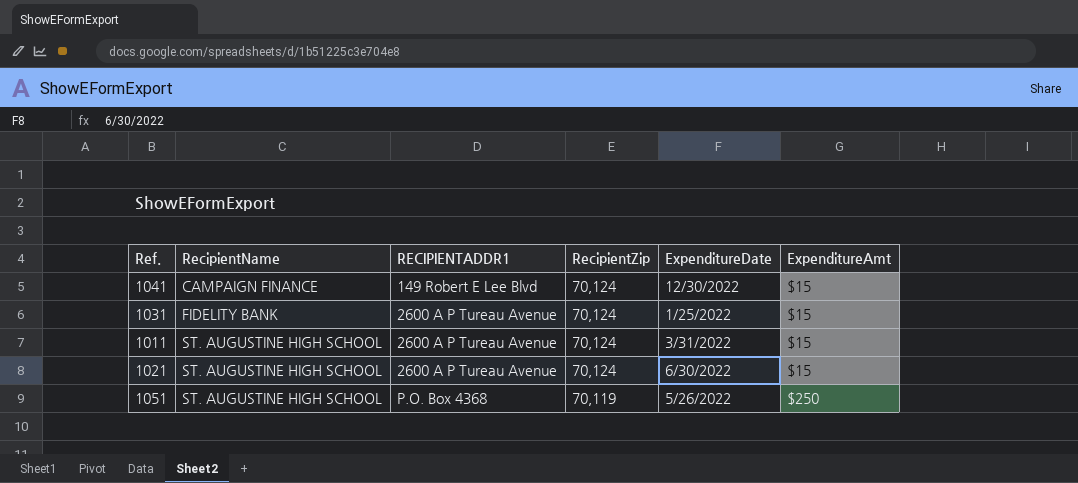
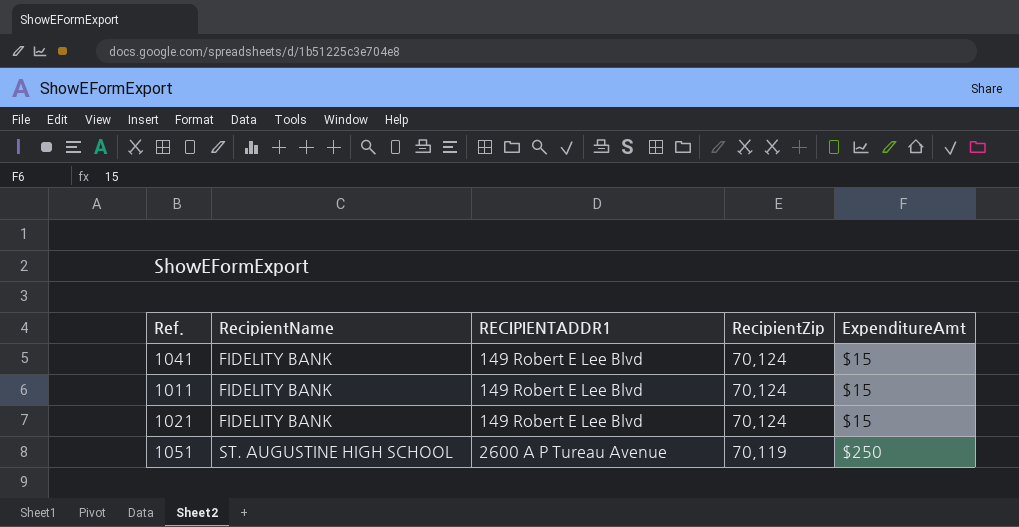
column ExpenditureDate | position: 5 -> none
row 1031: FIDELITY BANK | 2600 A P Tureau Avenue | 70,124 | 1/25/2022 | $15 -> none
1041 | RecipientName: CAMPAIGN FINANCE -> FIDELITY BANK
1011 | RecipientName: ST. AUGUSTINE HIGH SCHOOL -> FIDELITY BANK
1011 | RECIPIENTADDR1: 2600 A P Tureau Avenue -> 149 Robert E Lee Blvd
1021 | RecipientName: ST. AUGUSTINE HIGH SCHOOL -> FIDELITY BANK
1021 | RECIPIENTADDR1: 2600 A P Tureau Avenue -> 149 Robert E Lee Blvd
1051 | RECIPIENTADDR1: P.O. Box 4368 -> 2600 A P Tureau Avenue

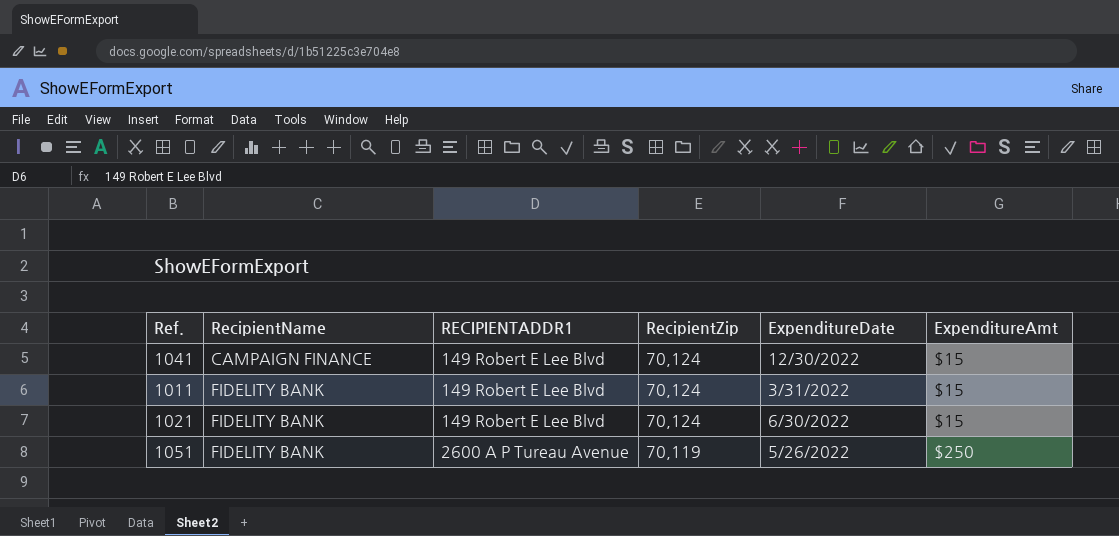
column ExpenditureDate | position: none -> 5
1041 | RecipientName: FIDELITY BANK -> CAMPAIGN FINANCE
1051 | RecipientName: ST. AUGUSTINE HIGH SCHOOL -> FIDELITY BANK

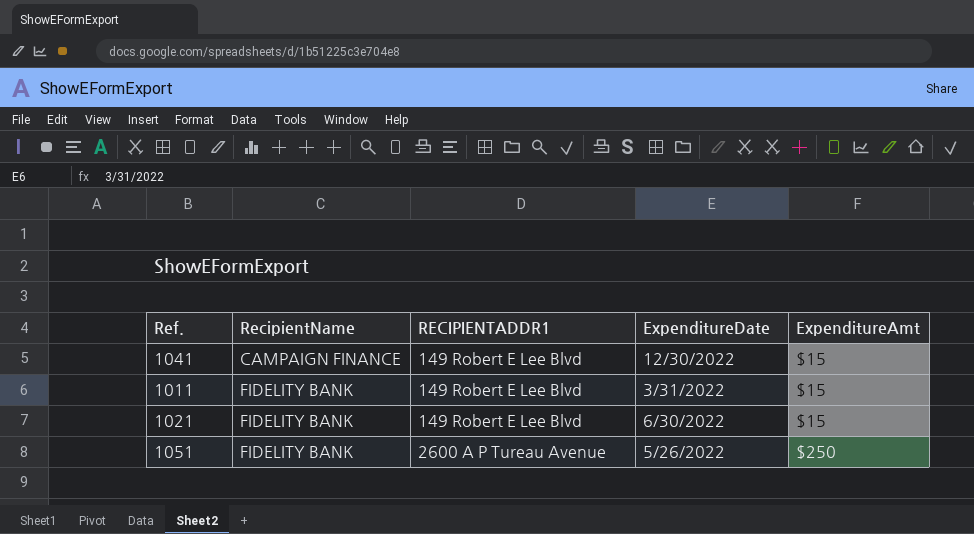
column RecipientZip | position: 4 -> none

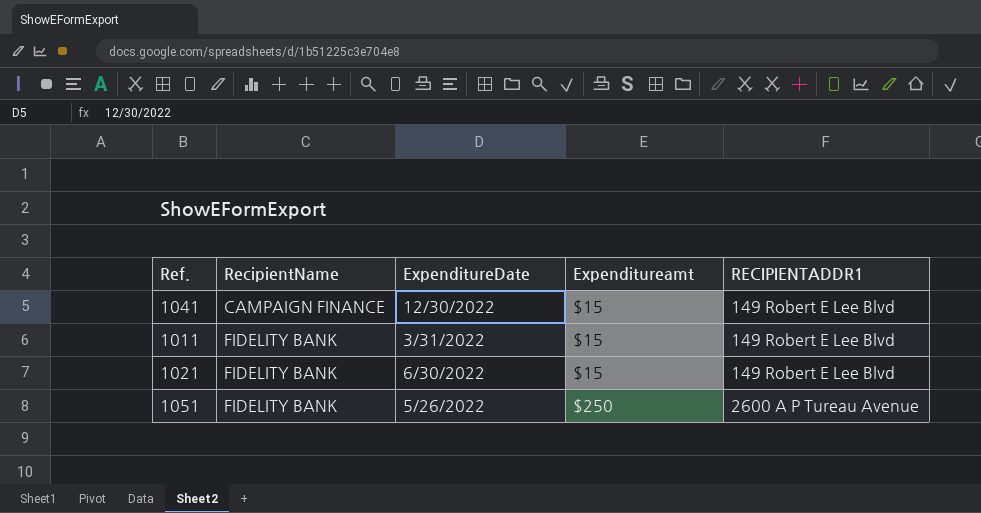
column name: ExpenditureAmt -> Expenditureamt
column RECIPIENTADDR1 | position: 3 -> 5

